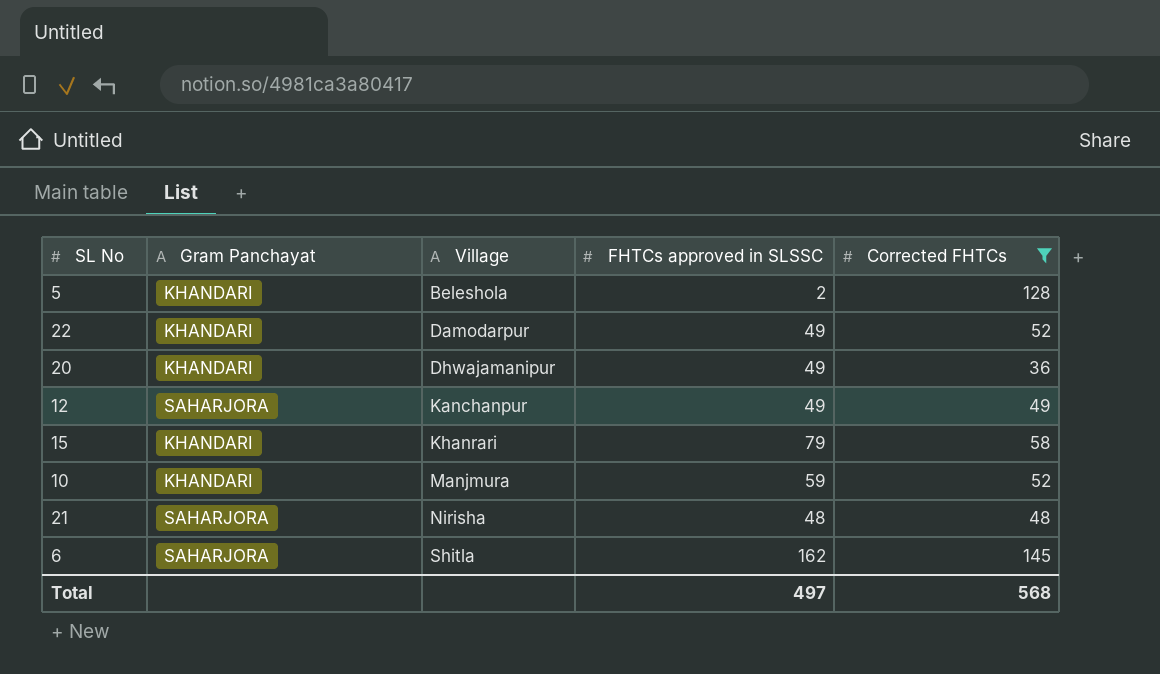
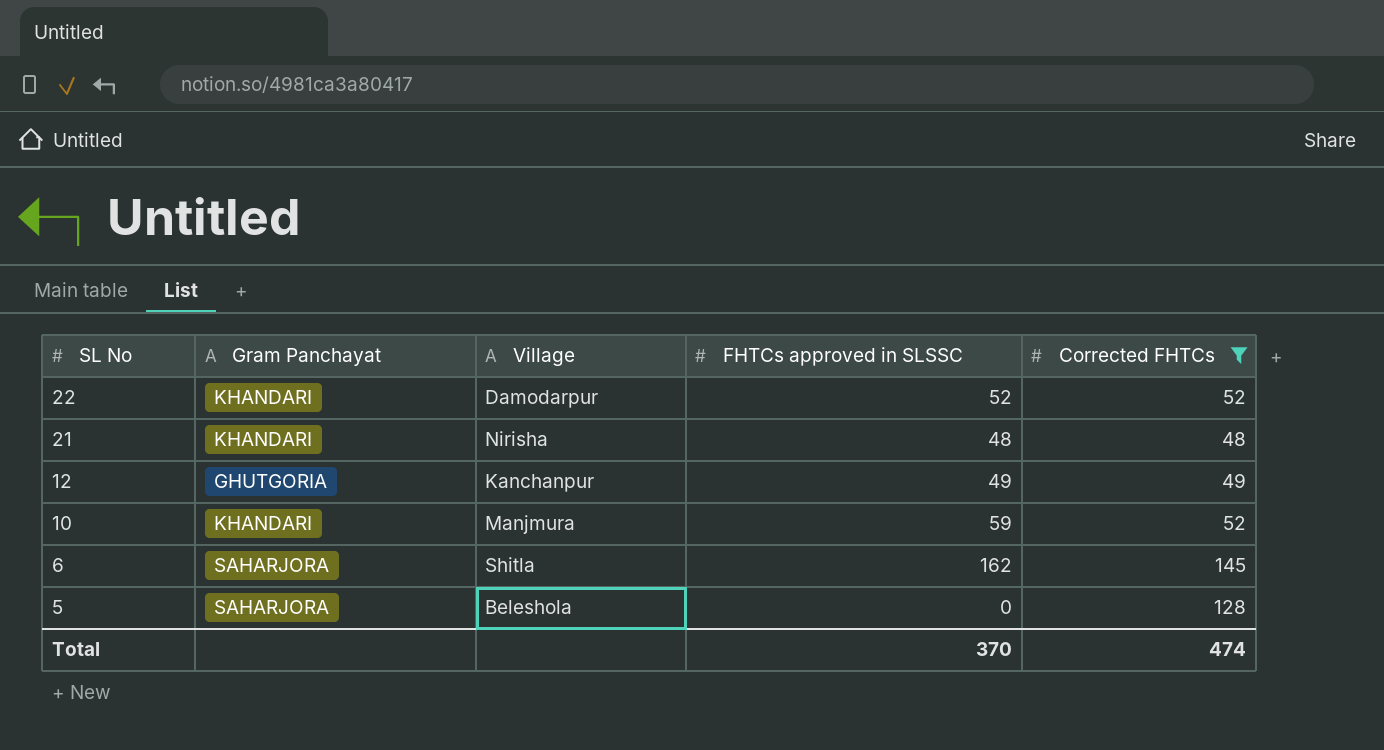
row order: Village ascending -> SL No descending
row 20: KHANDARI | Dhwajamanipur | 49 | 36 -> none
row 15: KHANDARI | Khanrari | 79 | 58 -> none
22 | FHTCs approved in SLSSC: 49 -> 52
21 | Gram Panchayat: SAHARJORA -> KHANDARI
12 | Gram Panchayat: SAHARJORA -> GHUTGORIA
5 | Gram Panchayat: KHANDARI -> SAHARJORA
5 | FHTCs approved in SLSSC: 2 -> 0
Total | FHTCs approved in SLSSC: 497 -> 370
Total | Corrected FHTCs: 568 -> 474

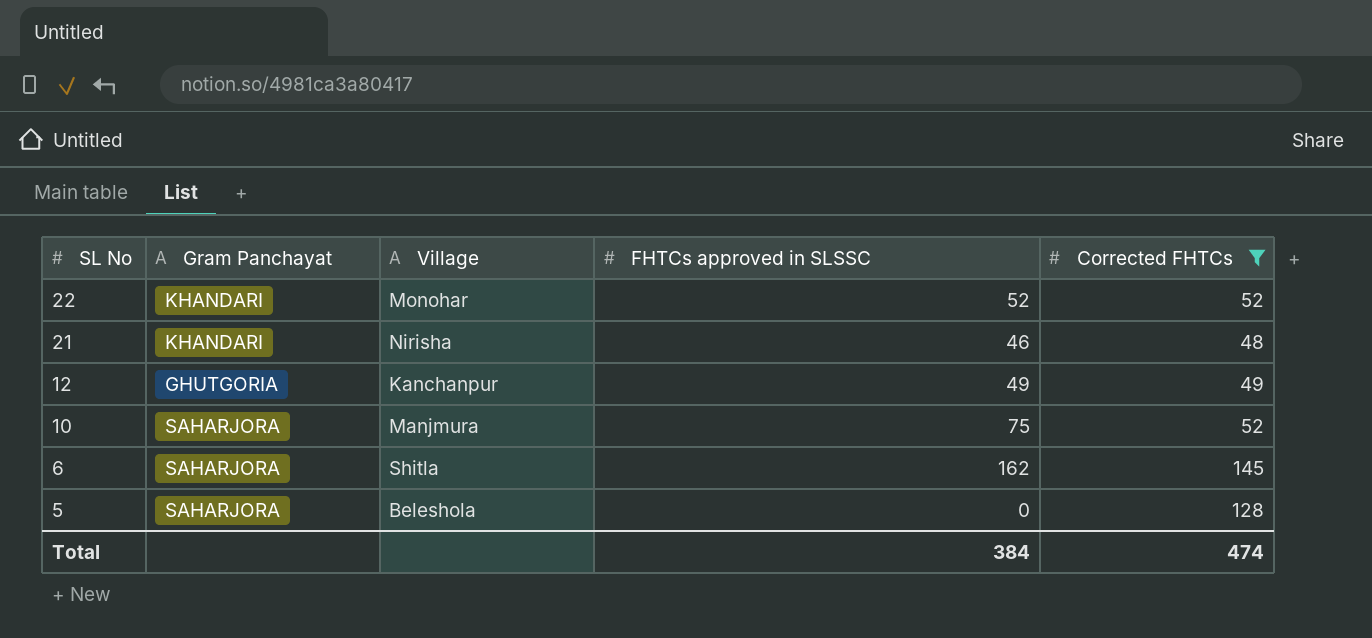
22 | Village: Damodarpur -> Monohar
21 | FHTCs approved in SLSSC: 48 -> 46
10 | Gram Panchayat: KHANDARI -> SAHARJORA
10 | FHTCs approved in SLSSC: 59 -> 75
Total | FHTCs approved in SLSSC: 370 -> 384

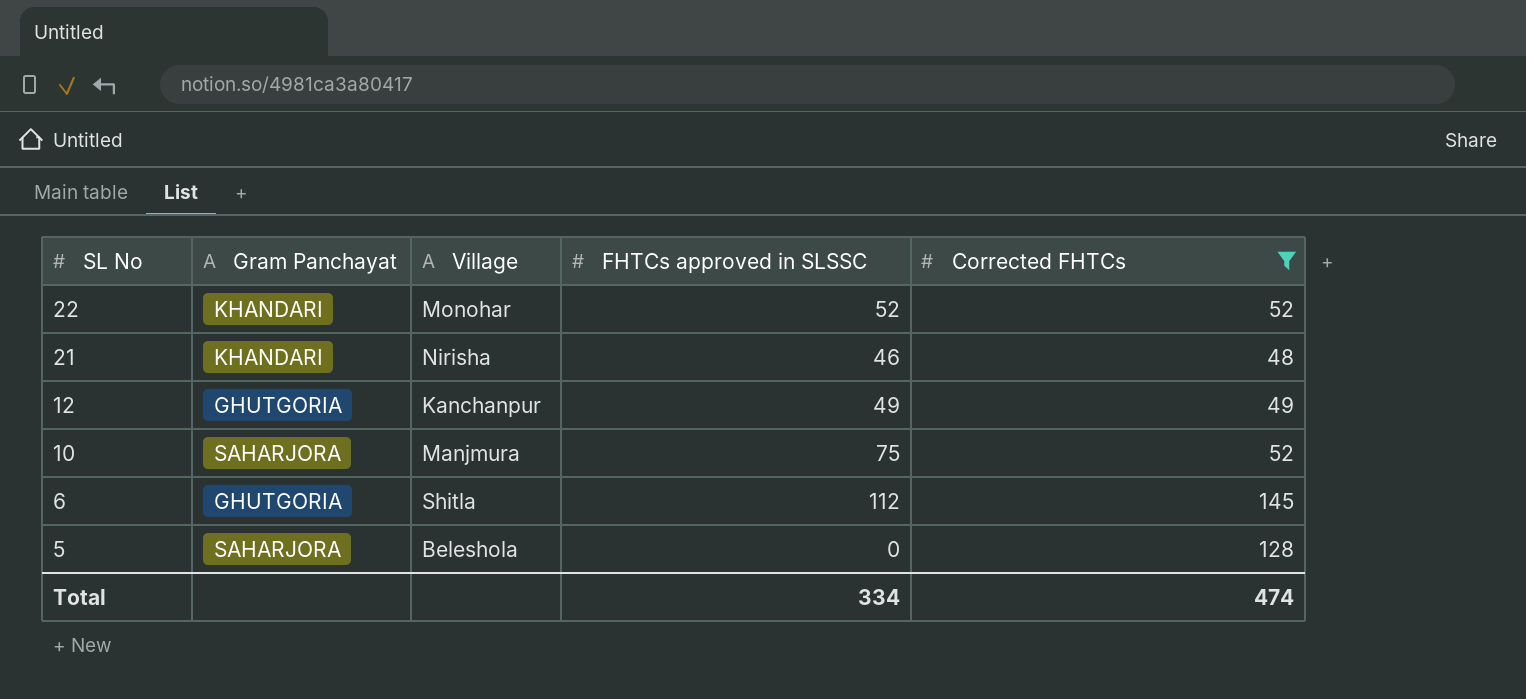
6 | Gram Panchayat: SAHARJORA -> GHUTGORIA
6 | FHTCs approved in SLSSC: 162 -> 112
Total | FHTCs approved in SLSSC: 384 -> 334

